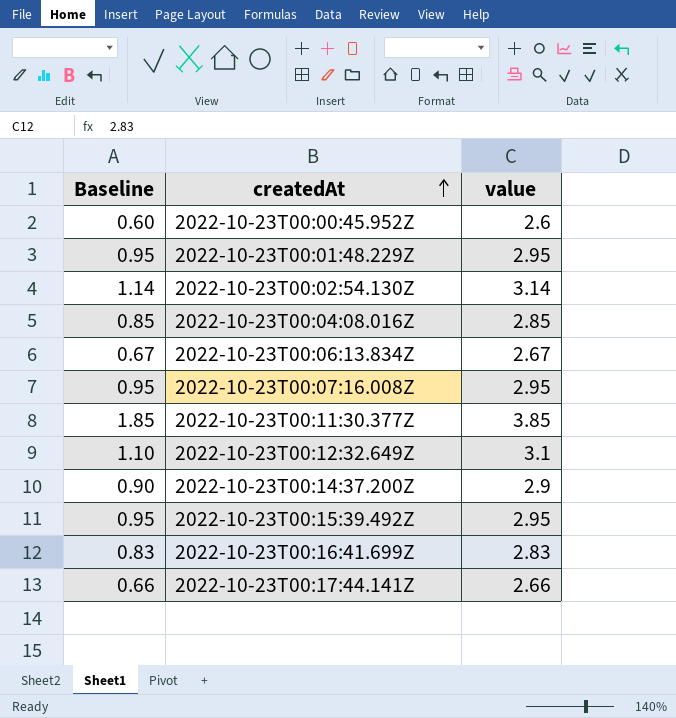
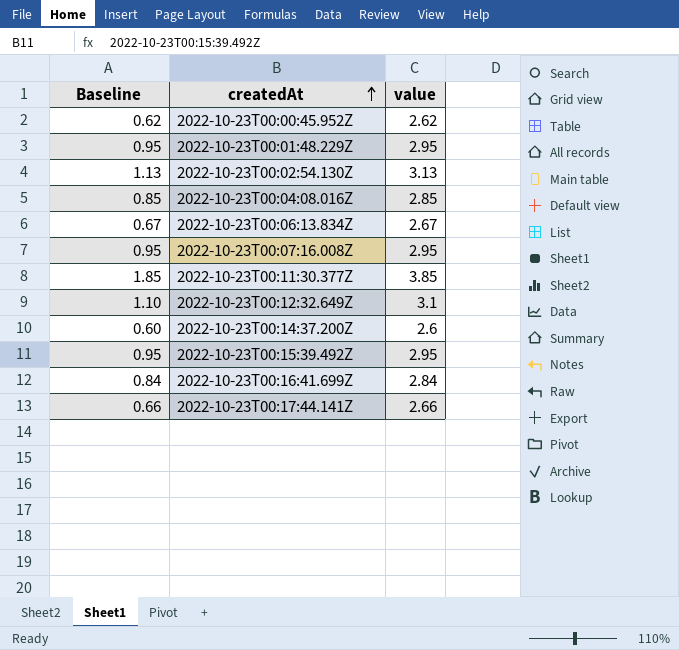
2022-10-23T00:00:45.952Z | Baseline: 0.60 -> 0.62
2022-10-23T00:00:45.952Z | value: 2.6 -> 2.62
2022-10-23T00:02:54.130Z | Baseline: 1.14 -> 1.13
2022-10-23T00:02:54.130Z | value: 3.14 -> 3.13
2022-10-23T00:14:37.200Z | Baseline: 0.90 -> 0.60
2022-10-23T00:14:37.200Z | value: 2.9 -> 2.6
2022-10-23T00:16:41.699Z | Baseline: 0.83 -> 0.84
2022-10-23T00:16:41.699Z | value: 2.83 -> 2.84

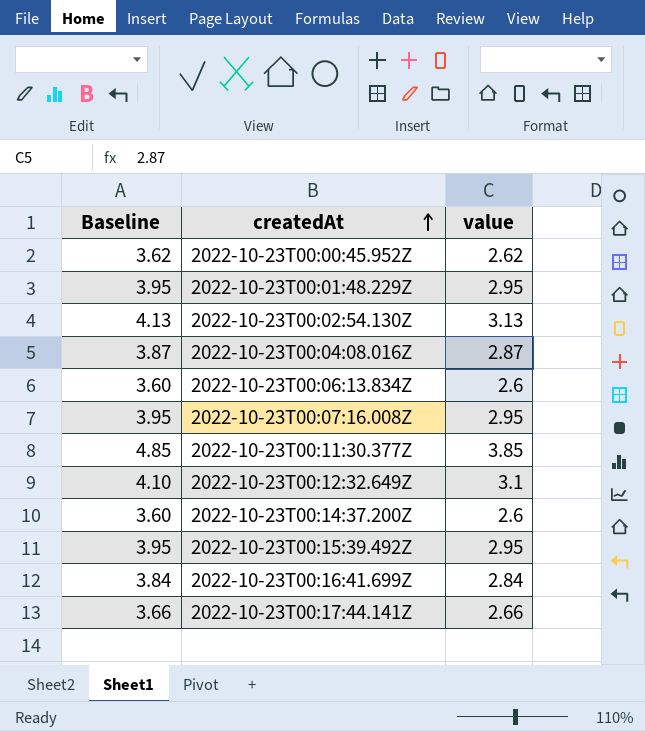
column Baseline | formula: [value] - 2 -> [value] + 1
2022-10-23T00:04:08.016Z | value: 2.85 -> 2.87
2022-10-23T00:06:13.834Z | value: 2.67 -> 2.6

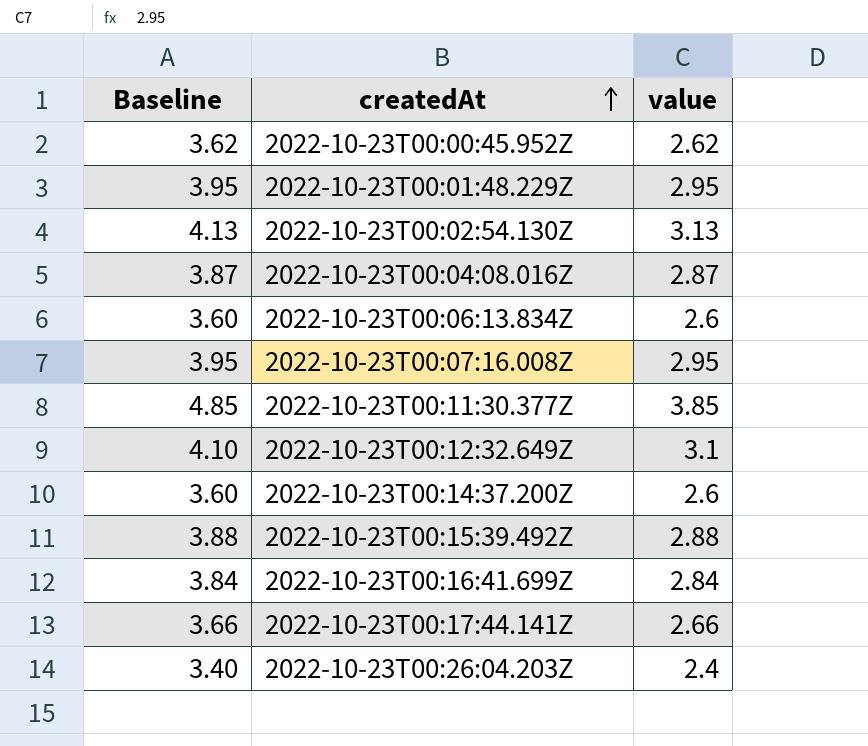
2022-10-23T00:15:39.492Z | Baseline: 3.95 -> 3.88
2022-10-23T00:15:39.492Z | value: 2.95 -> 2.88
row 2022-10-23T00:26:04.203Z: none -> 3.40 | 2.4

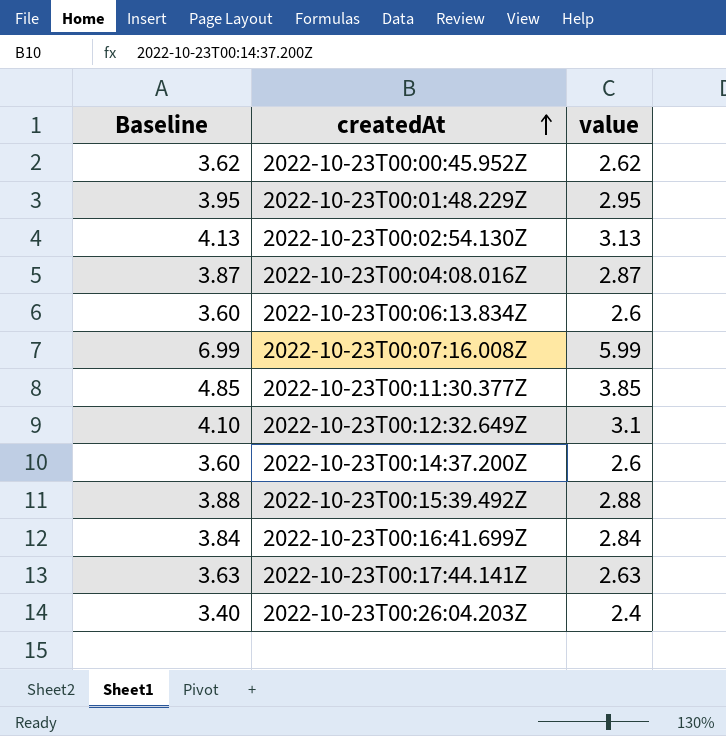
2022-10-23T00:07:16.008Z | Baseline: 3.95 -> 6.99
2022-10-23T00:07:16.008Z | value: 2.95 -> 5.99
2022-10-23T00:17:44.141Z | Baseline: 3.66 -> 3.63
2022-10-23T00:17:44.141Z | value: 2.66 -> 2.63

